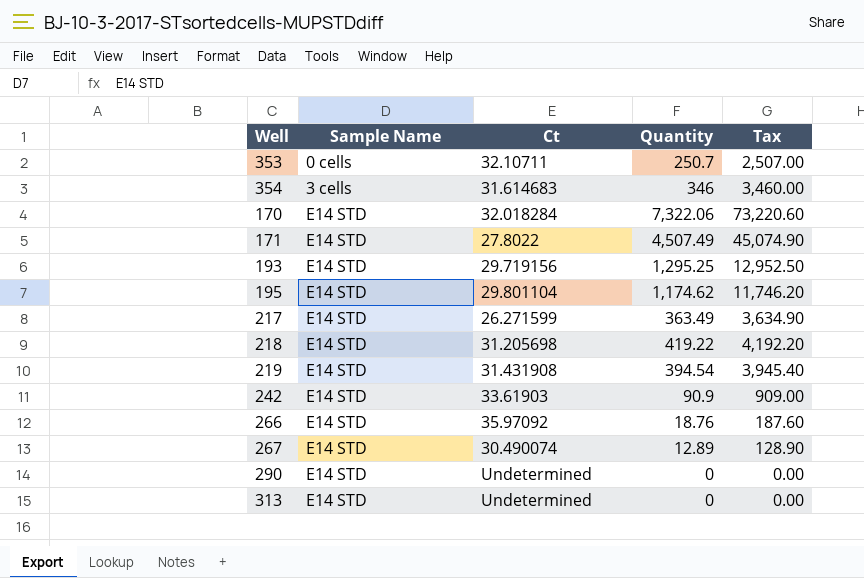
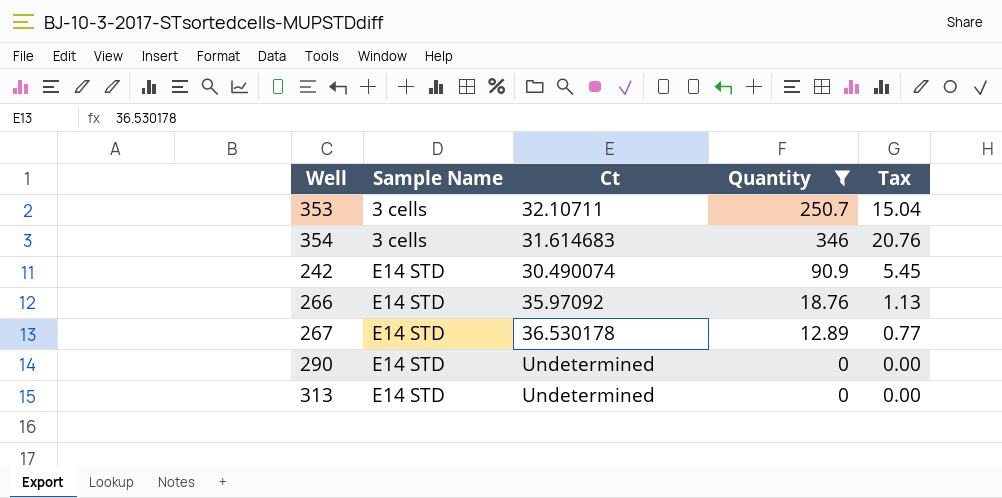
filter: none -> Quantity <= 346
column Tax | formula: [Quantity] * 10 -> [Quantity] * 0.06
353 | Sample Name: 0 cells -> 3 cells
242 | Ct: 33.61903 -> 30.490074
267 | Ct: 30.490074 -> 36.530178

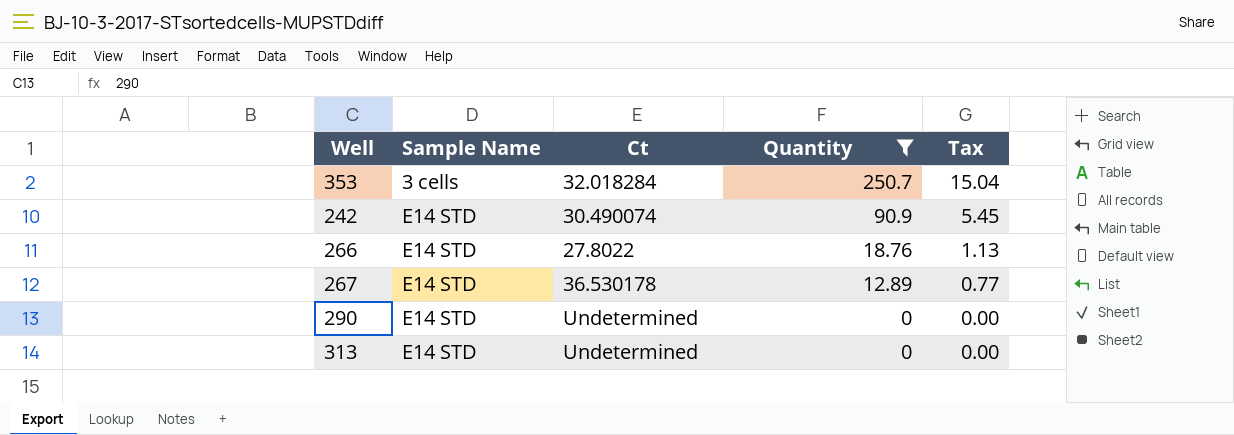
row 354: 3 cells | 31.614683 | 346 | 20.76 -> none
353 | Ct: 32.10711 -> 32.018284
266 | Ct: 35.97092 -> 27.8022

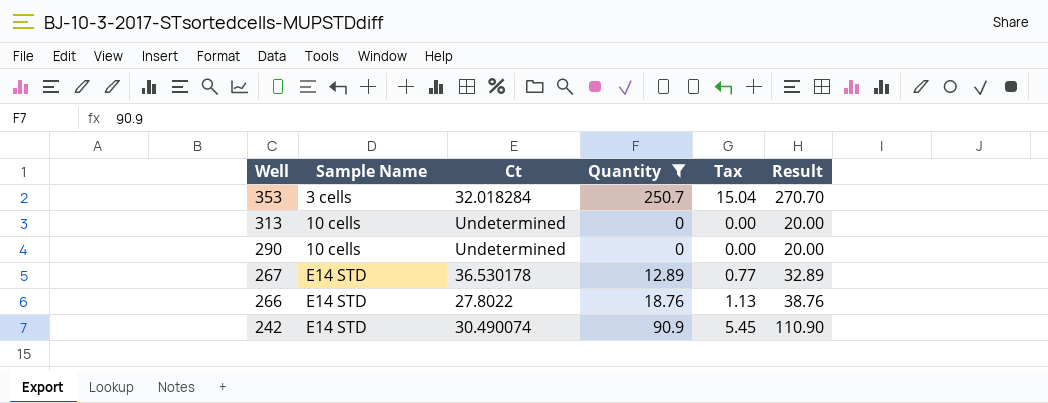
row order: Sample Name ascending -> Well descending
column Result | formula: none -> [Quantity] + 20
313 | Sample Name: E14 STD -> 10 cells
290 | Sample Name: E14 STD -> 10 cells

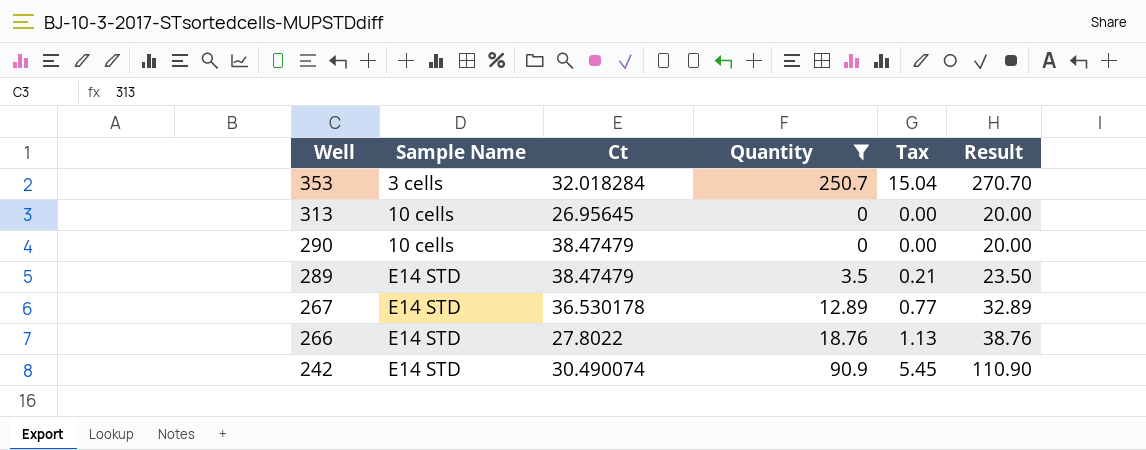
313 | Ct: Undetermined -> 26.95645
290 | Ct: Undetermined -> 38.47479
row 289: none -> E14 STD | 38.47479 | 3.5 | 0.21 | 23.50

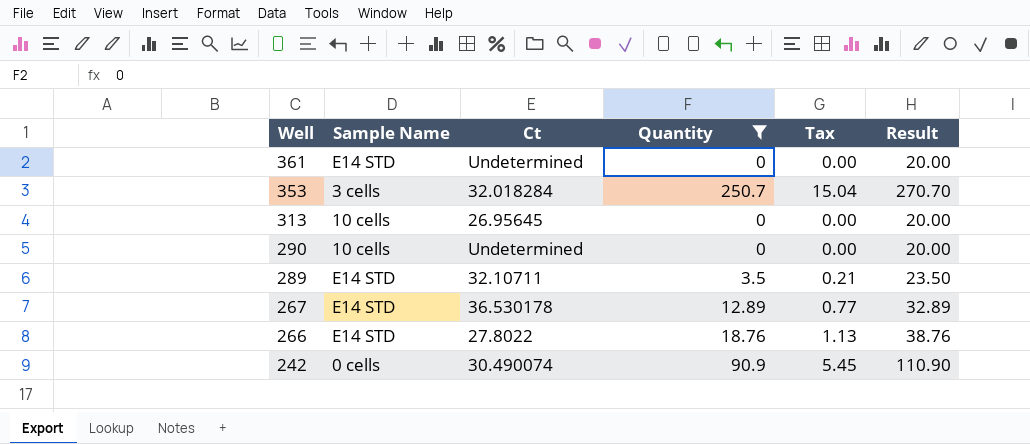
row 361: none -> E14 STD | Undetermined | 0 | 0.00 | 20.00
290 | Ct: 38.47479 -> Undetermined
289 | Ct: 38.47479 -> 32.10711
242 | Sample Name: E14 STD -> 0 cells

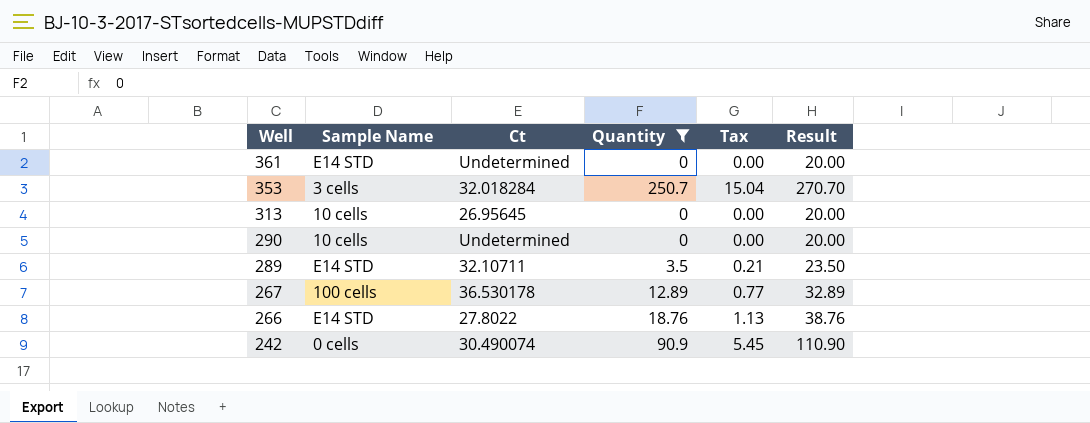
267 | Sample Name: E14 STD -> 100 cells

